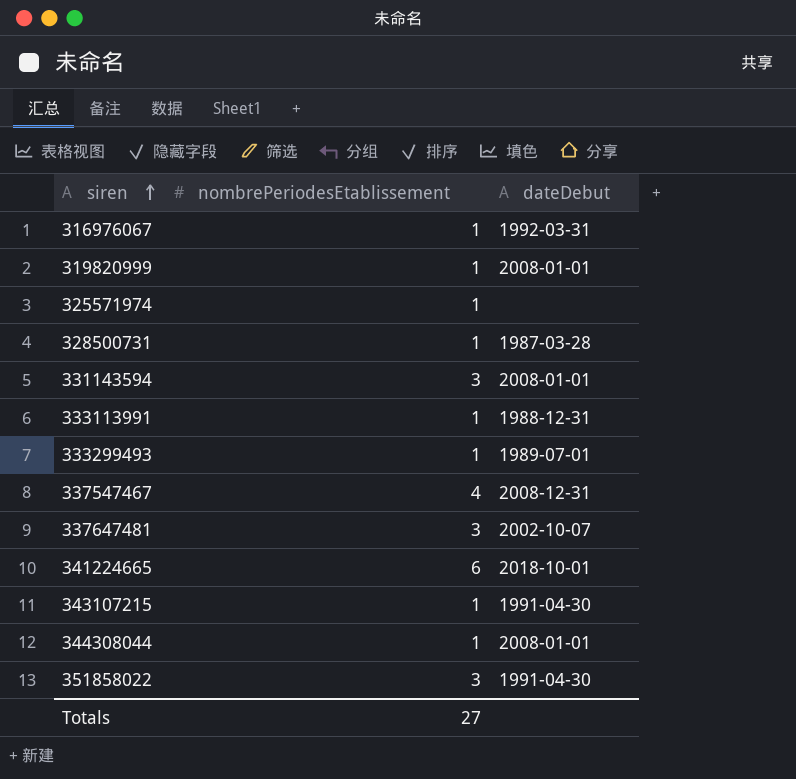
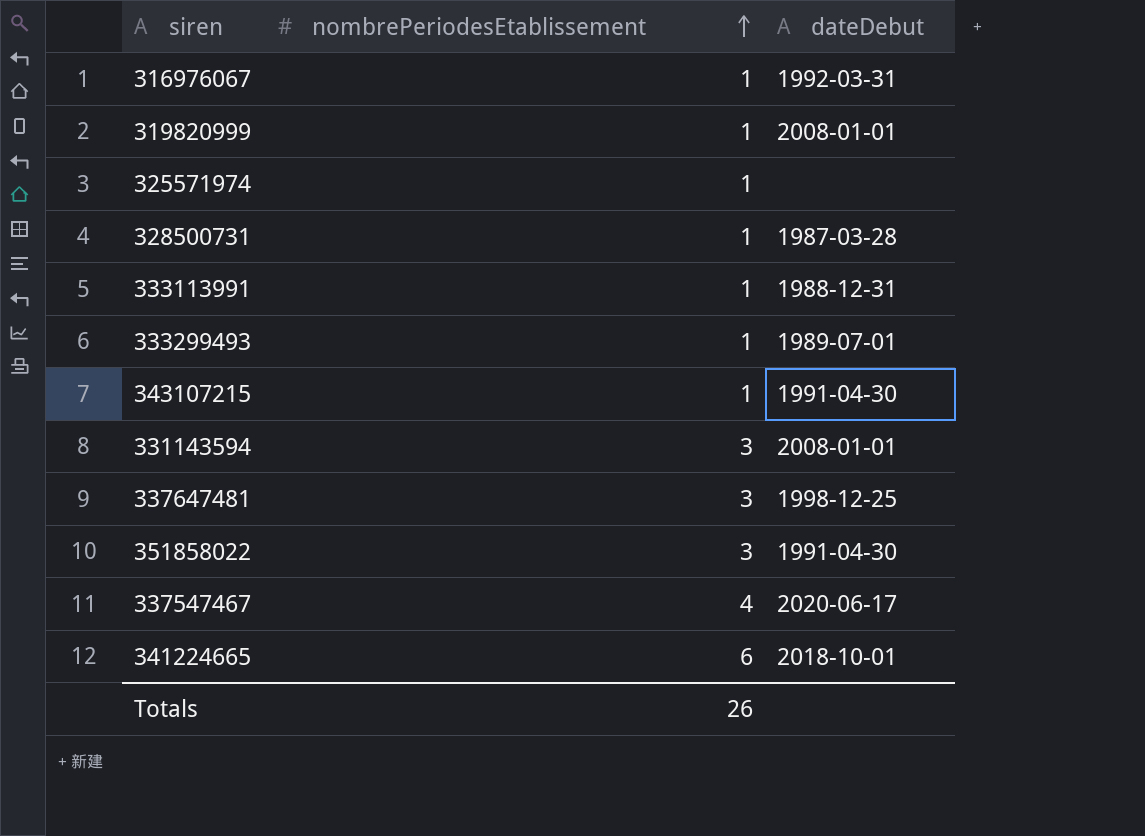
row order: siren ascending -> nombrePeriodesEtablissement ascending
row 344308044: 1 | 2008-01-01 -> none
337647481 | dateDebut: 2002-10-07 -> 1998-12-25
337547467 | dateDebut: 2008-12-31 -> 2020-06-17
Totals | nombrePeriodesEtablissement: 27 -> 26

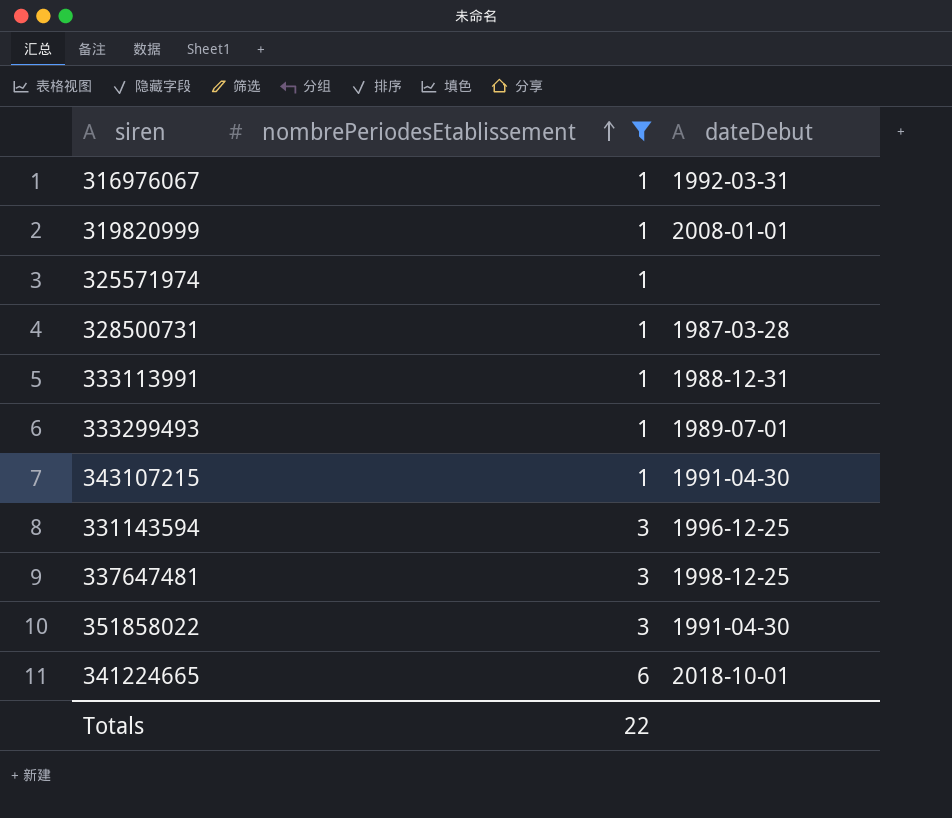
filter: none -> nombrePeriodesEtablissement != 4
331143594 | dateDebut: 2008-01-01 -> 1996-12-25
Totals | nombrePeriodesEtablissement: 26 -> 22

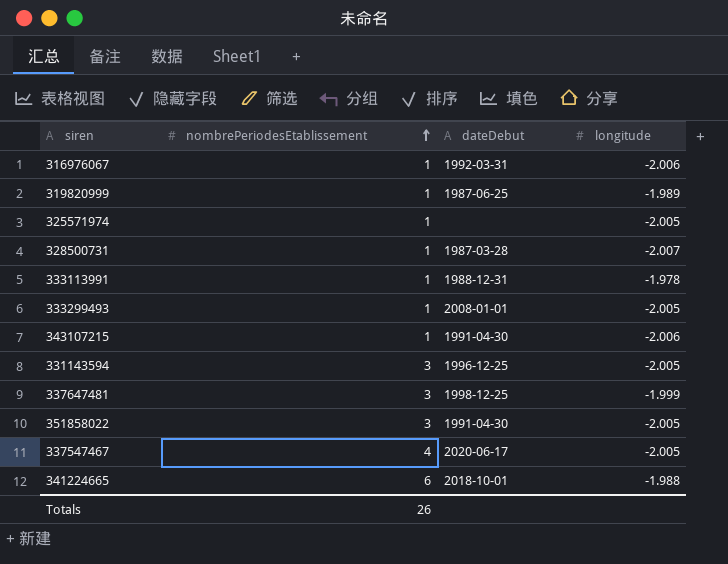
filter: nombrePeriodesEtablissement != 4 -> none
column longitude | position: none -> 4
319820999 | dateDebut: 2008-01-01 -> 1987-06-25
333299493 | dateDebut: 1989-07-01 -> 2008-01-01
Totals | nombrePeriodesEtablissement: 22 -> 26

